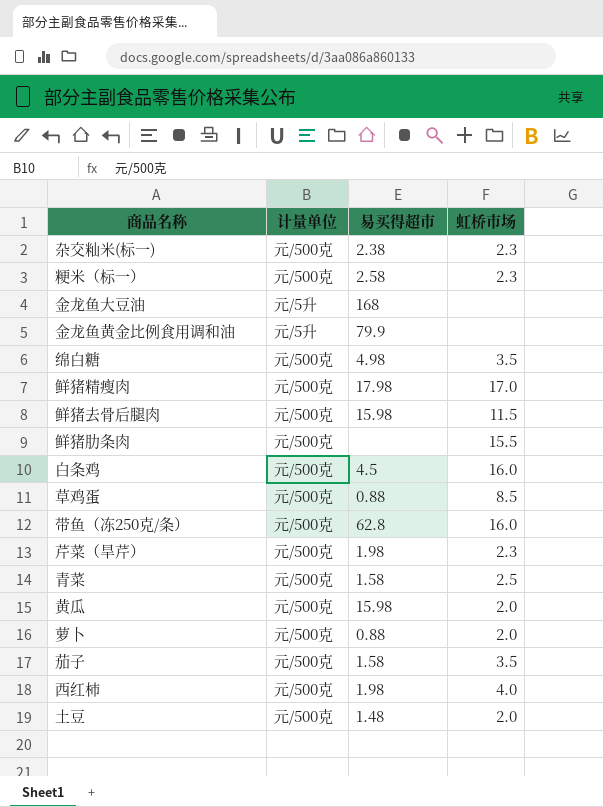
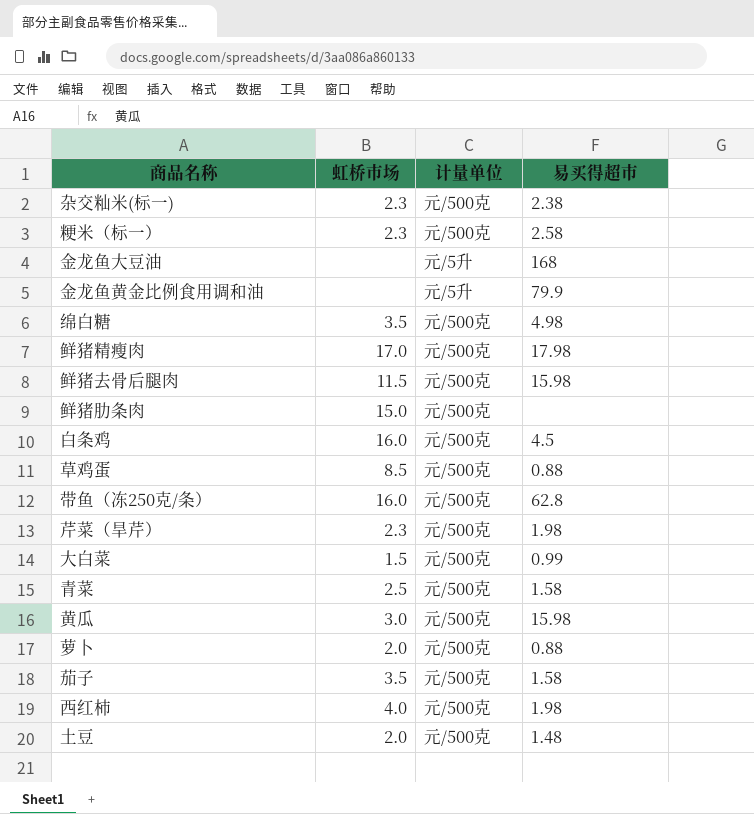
column 虹桥市场 | position: 4 -> 2
鲜猪肋条肉 | 虹桥市场: 15.5 -> 15.0
row 大白菜: none -> 1.5 | 元/500克 | 0.99
黄瓜 | 虹桥市场: 2.0 -> 3.0

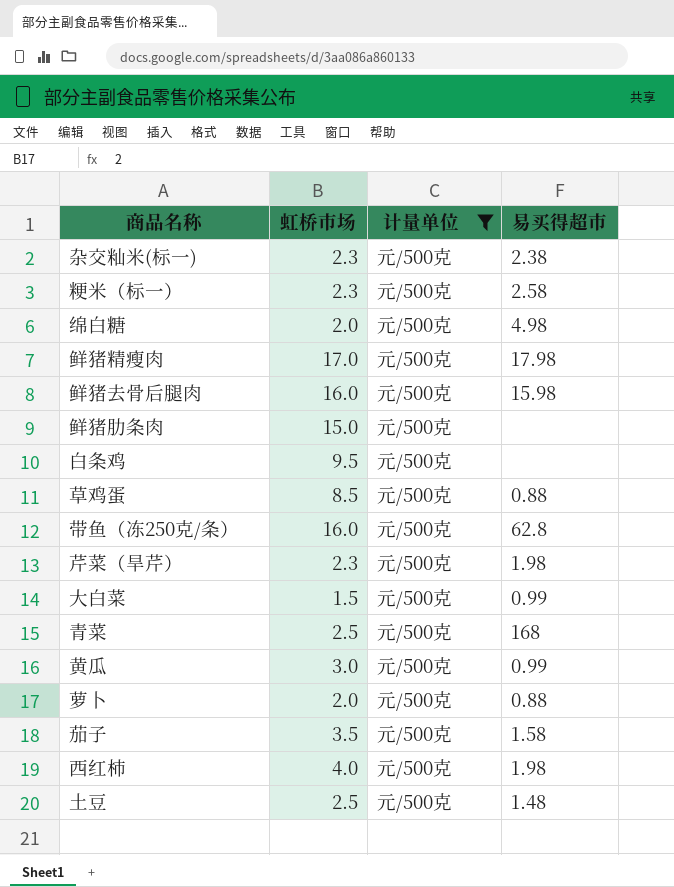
filter: none -> 计量单位 = 元/500克
绵白糖 | 虹桥市场: 3.5 -> 2.0
鲜猪去骨后腿肉 | 虹桥市场: 11.5 -> 16.0
白条鸡 | 虹桥市场: 16.0 -> 9.5
白条鸡 | 易买得超市: 4.5 -> none
青菜 | 易买得超市: 1.58 -> 168
黄瓜 | 易买得超市: 15.98 -> 0.99
土豆 | 虹桥市场: 2.0 -> 2.5

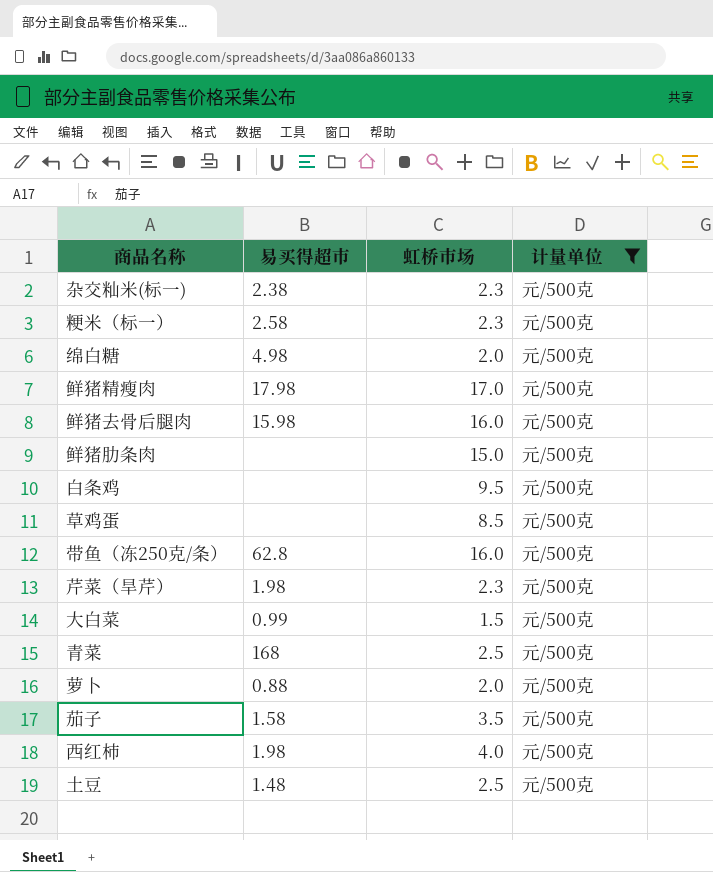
column 易买得超市 | position: 4 -> 2
row 黄瓜: 3.0 | 元/500克 | 0.99 -> none
草鸡蛋 | 易买得超市: 0.88 -> none

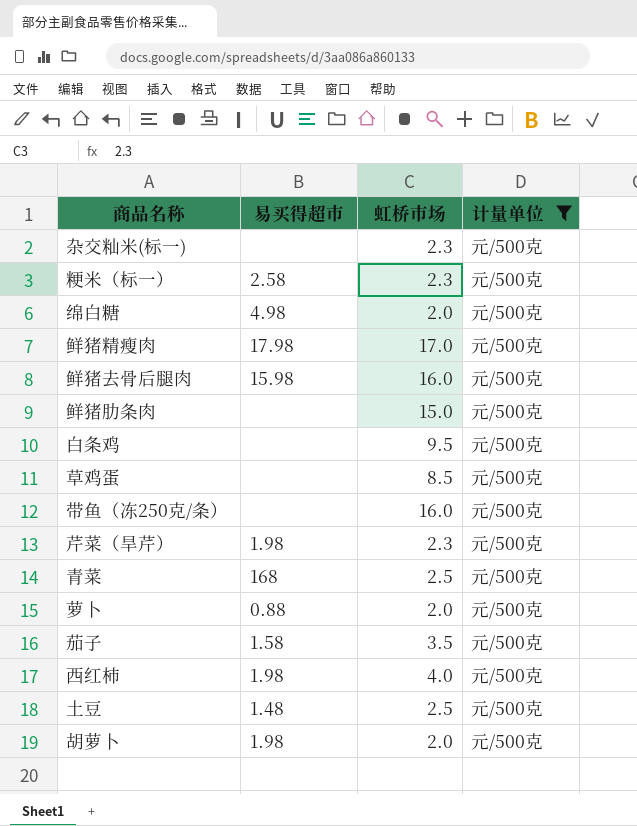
row 大白菜: 0.99 | 1.5 | 元/500克 -> none
杂交籼米(标一) | 易买得超市: 2.38 -> none
带鱼（冻250克/条） | 易买得超市: 62.8 -> none
row 胡萝卜: none -> 1.98 | 2.0 | 元/500克

